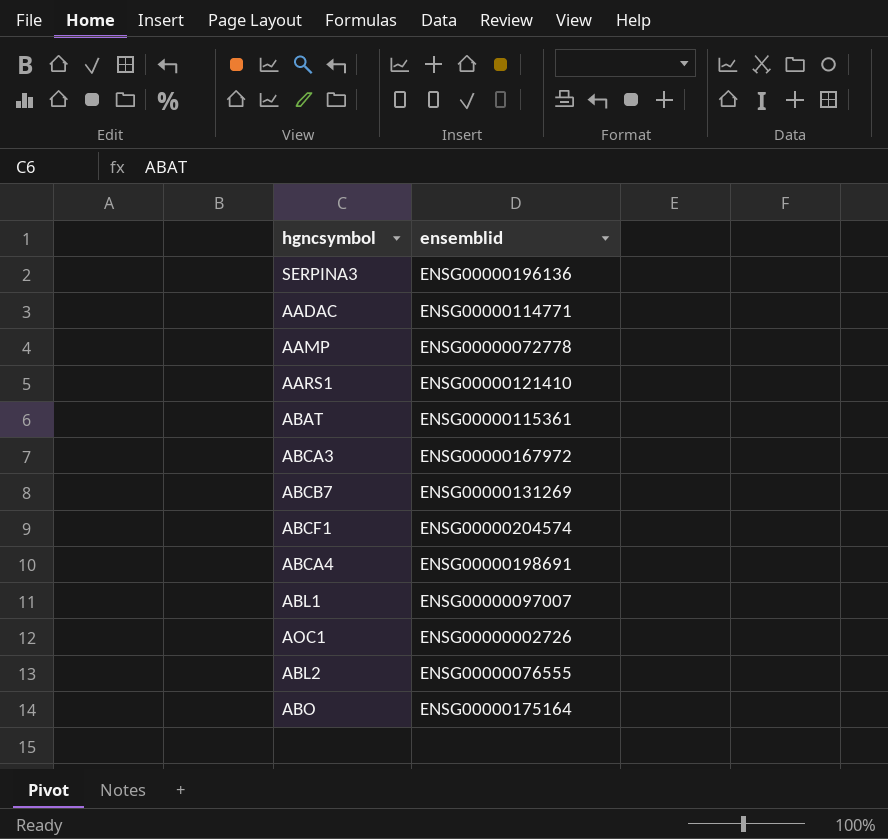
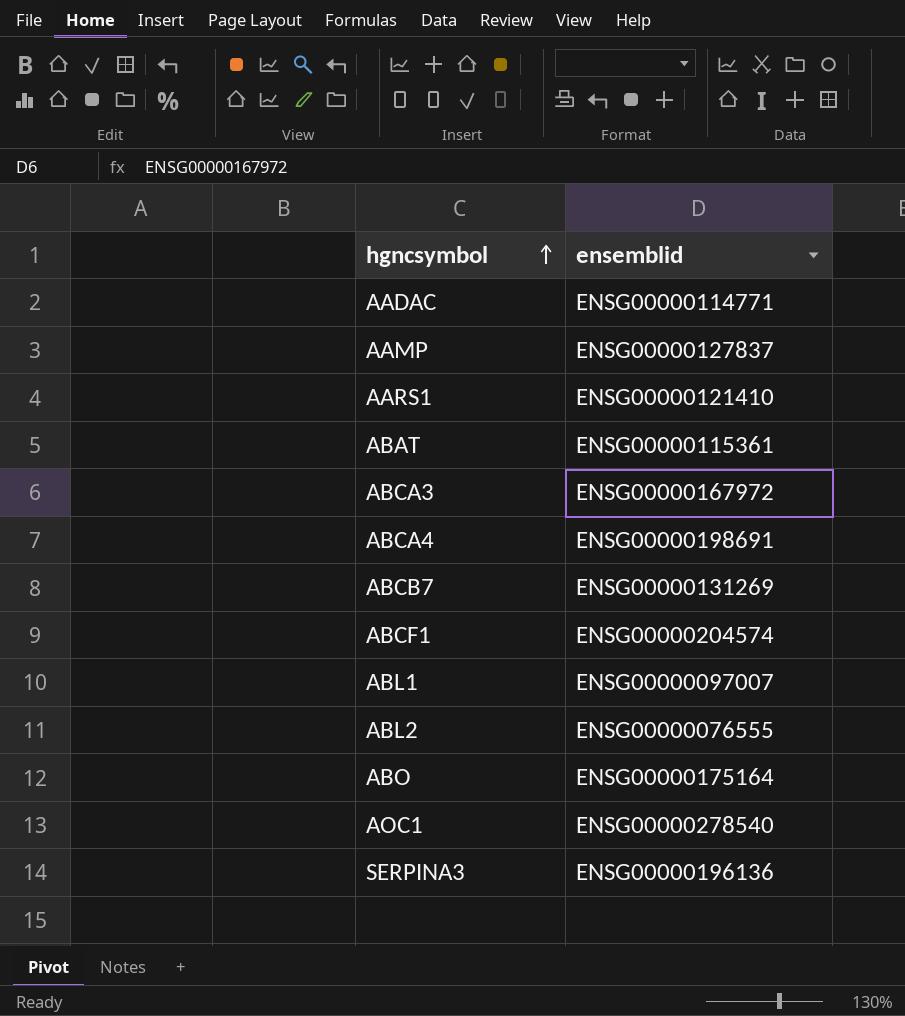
row order: none -> hgncsymbol ascending
AAMP | ensemblid: ENSG00000072778 -> ENSG00000127837
AOC1 | ensemblid: ENSG00000002726 -> ENSG00000278540

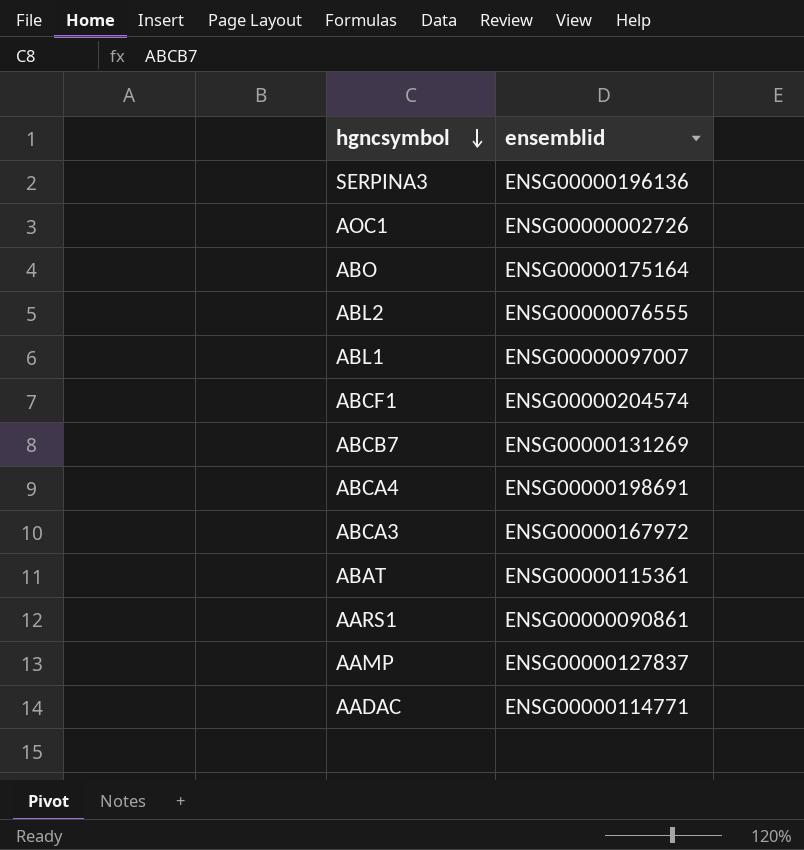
row order: hgncsymbol ascending -> hgncsymbol descending
AOC1 | ensemblid: ENSG00000278540 -> ENSG00000002726
AARS1 | ensemblid: ENSG00000121410 -> ENSG00000090861

